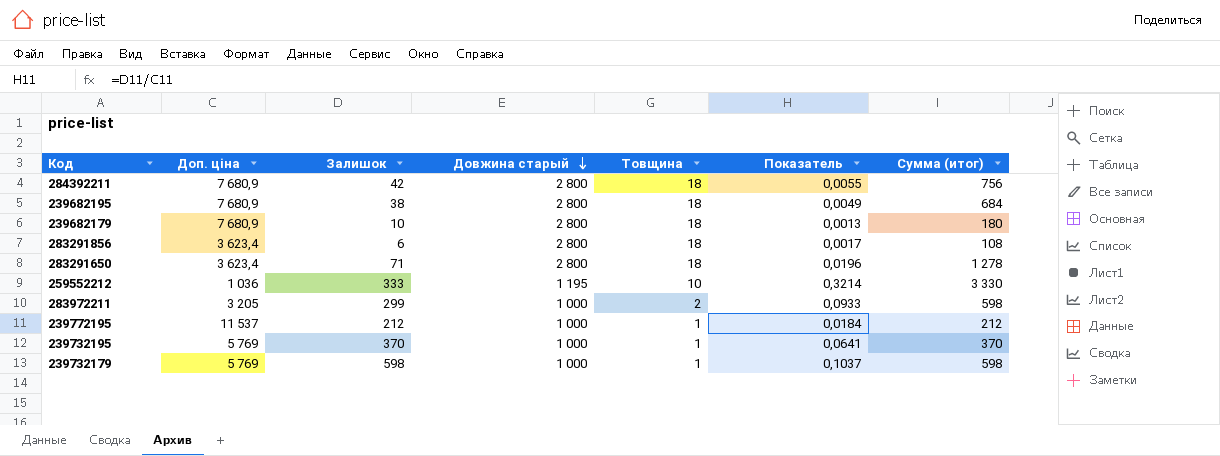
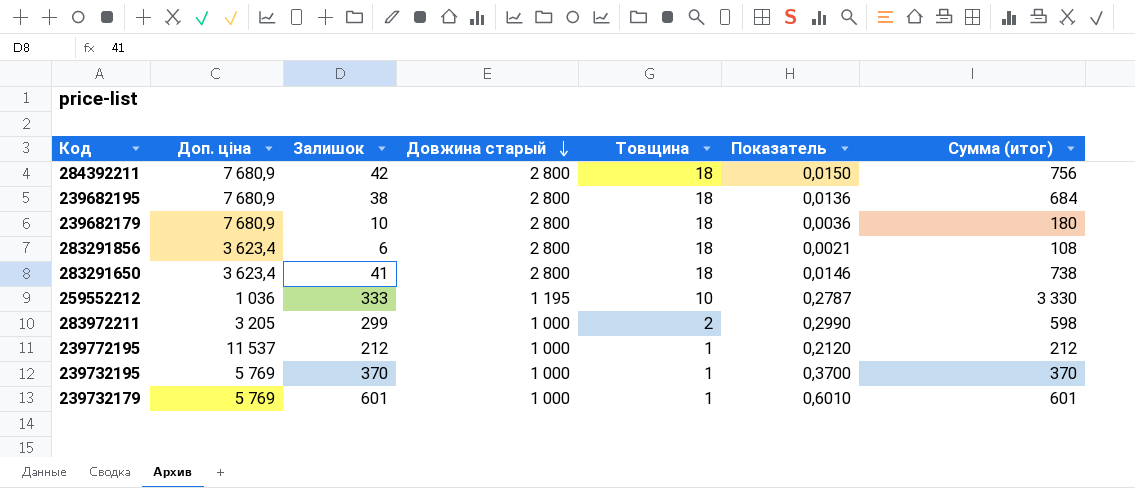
column Показатель | formula: [Залишок] / [Доп. ціна] -> [Залишок] / [Довжина старый]
283291650 | Залишок: 71 -> 41
283291650 | Сумма (итог): 1 278 -> 738
239732179 | Залишок: 598 -> 601
239732179 | Сумма (итог): 598 -> 601

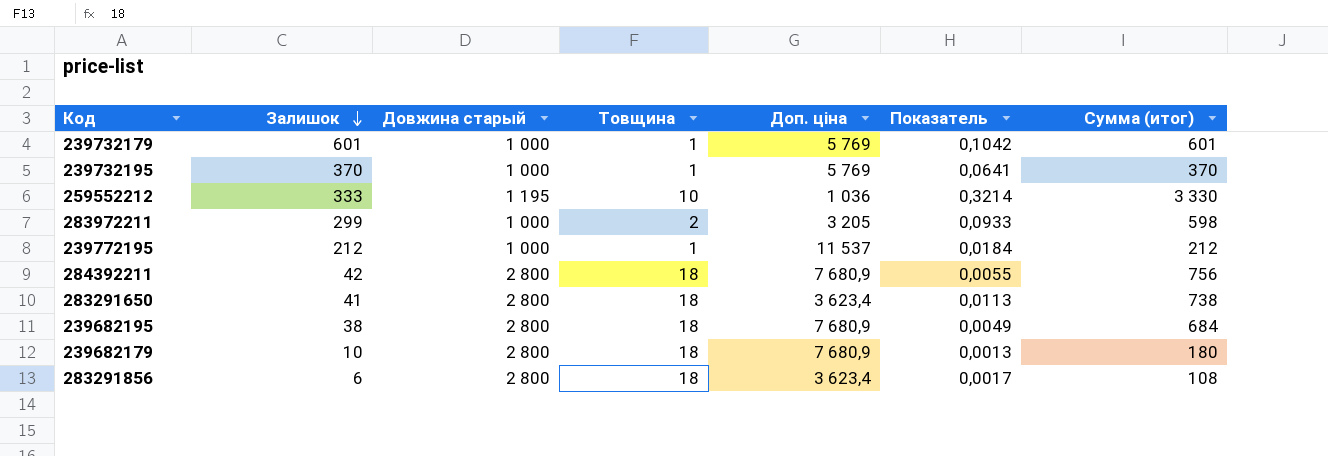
row order: Довжина старый descending -> Залишок descending
column Доп. ціна | position: 2 -> 5
column Показатель | formula: [Залишок] / [Довжина старый] -> [Залишок] / [Доп. ціна]

